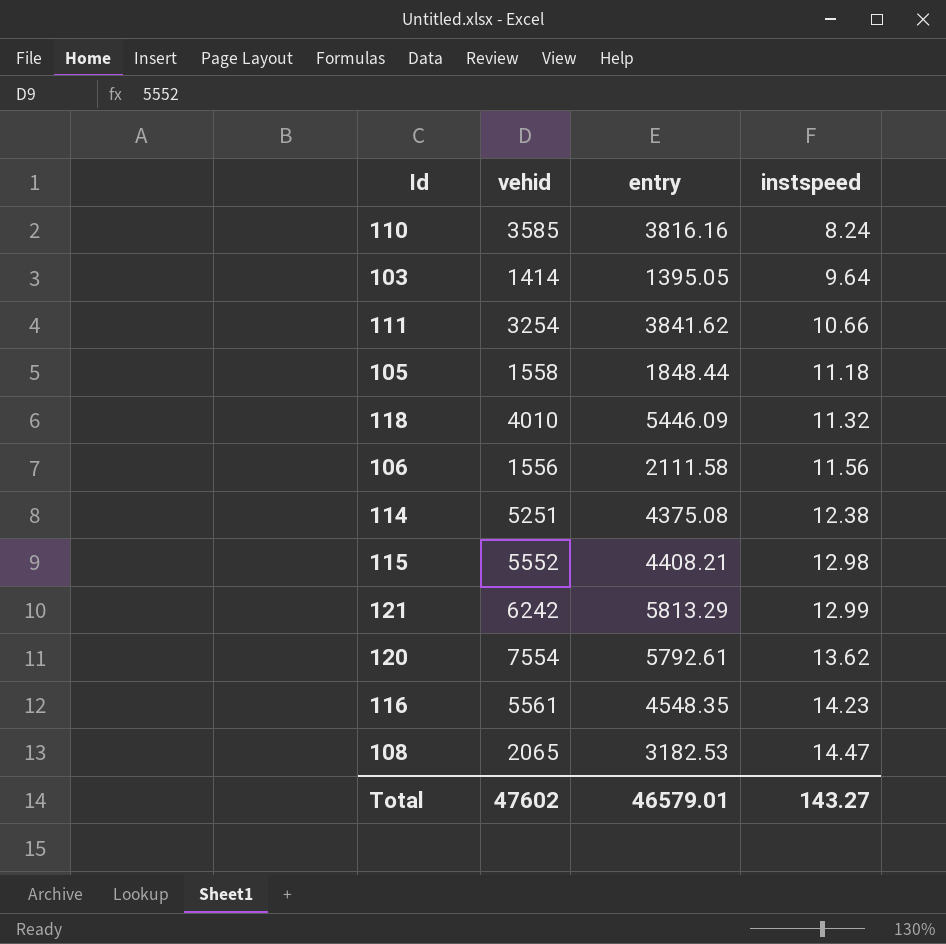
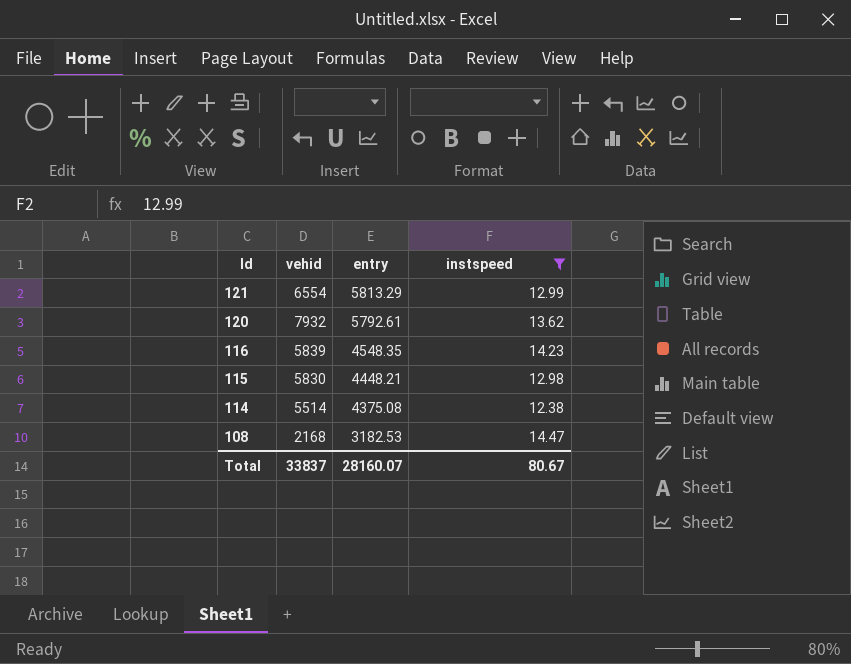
filter: none -> instspeed >= 12.38
row order: instspeed ascending -> Id descending
121 | vehid: 6242 -> 6554
120 | vehid: 7554 -> 7932
116 | vehid: 5561 -> 5839
115 | vehid: 5552 -> 5830
115 | entry: 4408.21 -> 4448.21
114 | vehid: 5251 -> 5514
108 | vehid: 2065 -> 2168
Total | vehid: 47602 -> 33837
Total | entry: 46579.01 -> 28160.07
Total | instspeed: 143.27 -> 80.67

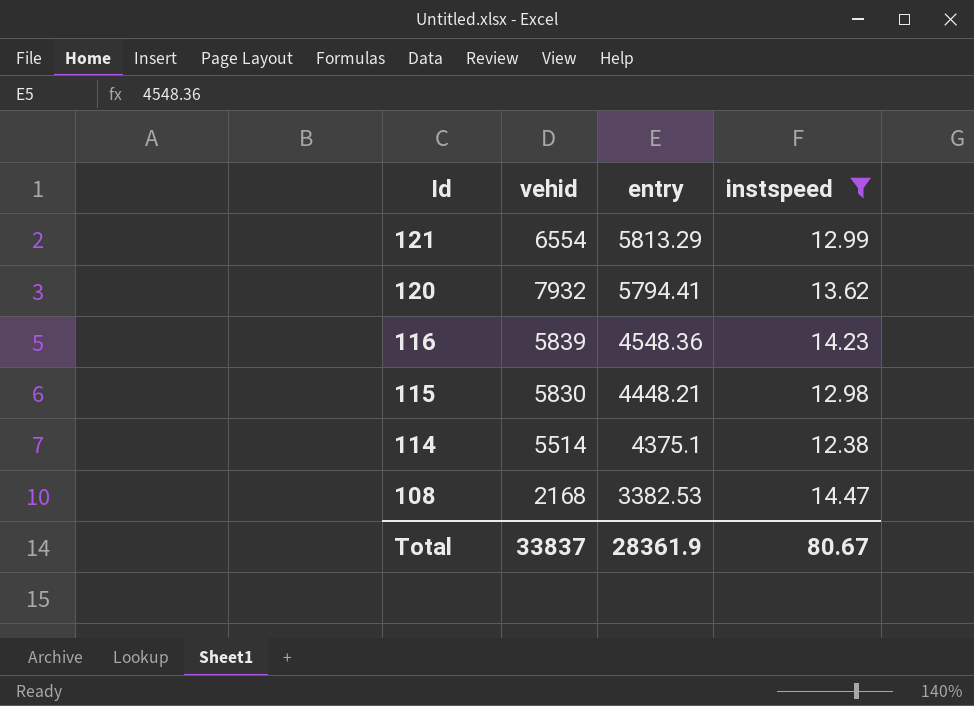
120 | entry: 5792.61 -> 5794.41
116 | entry: 4548.35 -> 4548.36
114 | entry: 4375.08 -> 4375.1
108 | entry: 3182.53 -> 3382.53
Total | entry: 28160.07 -> 28361.9

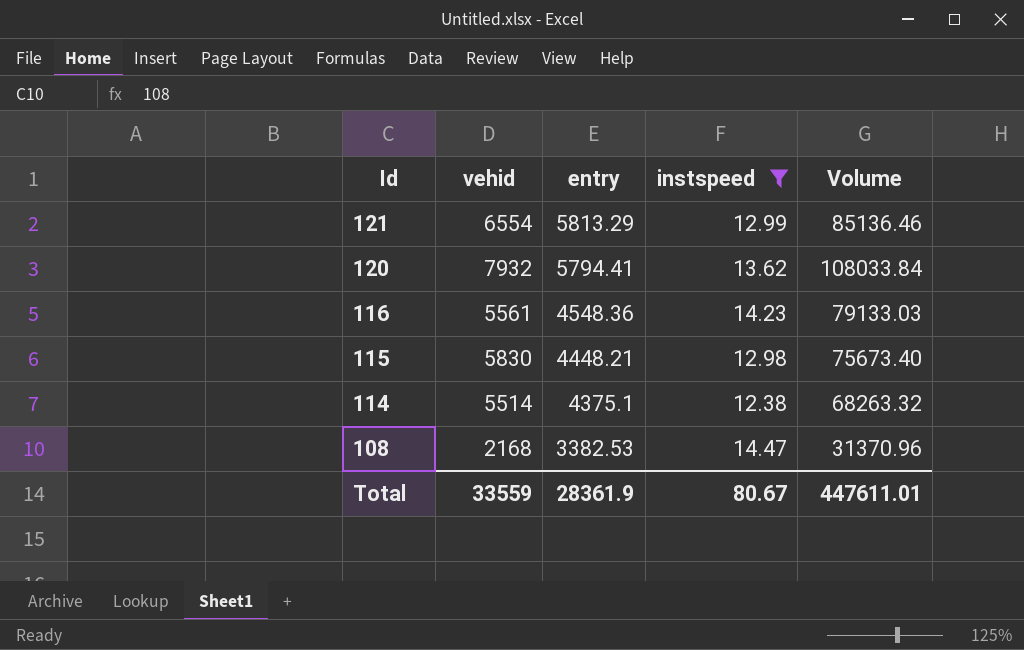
column Volume | formula: none -> [vehid] * [instspeed]
116 | vehid: 5839 -> 5561
Total | vehid: 33837 -> 33559

